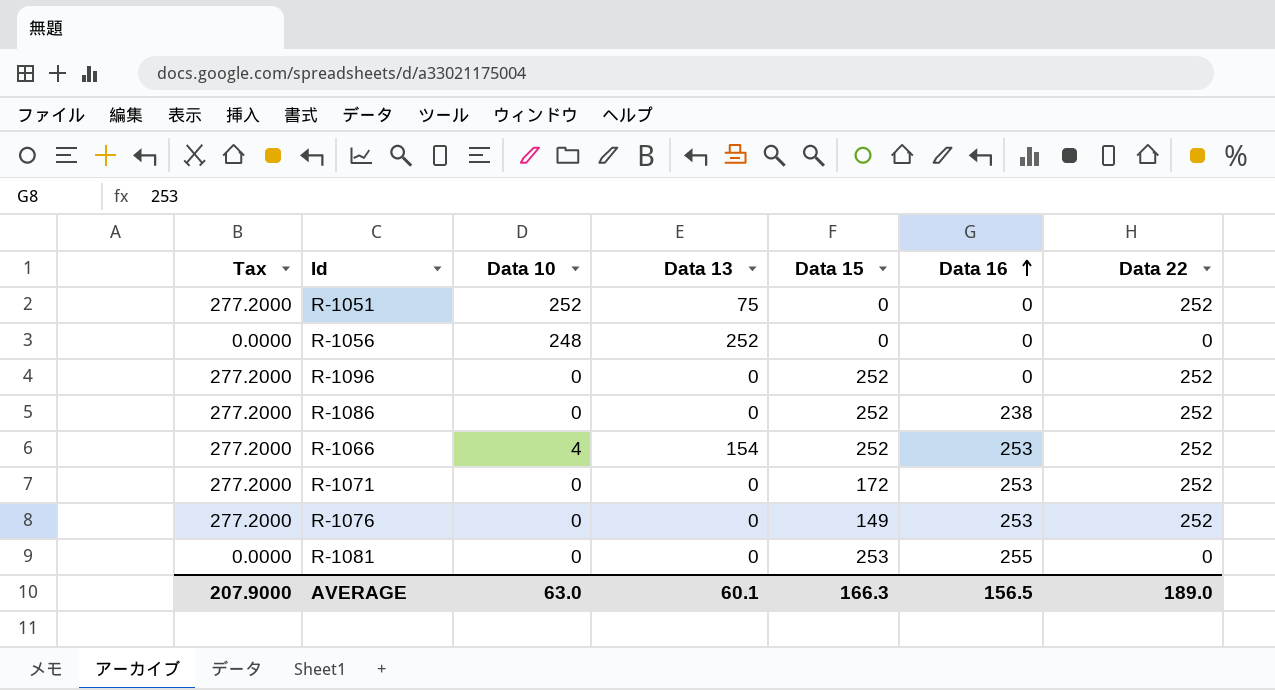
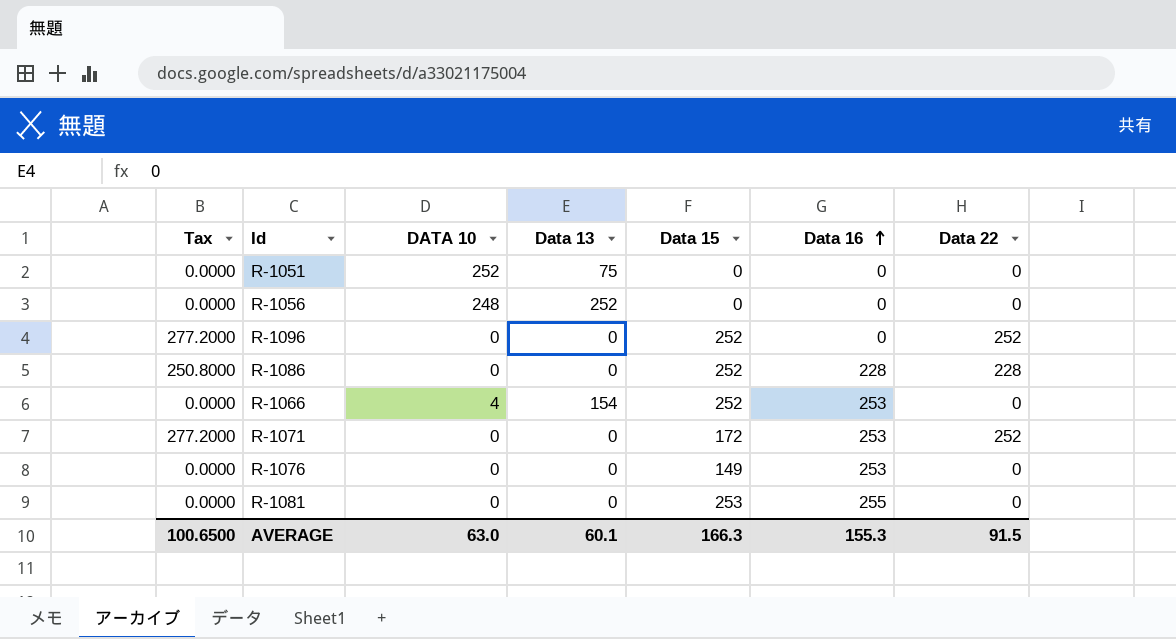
column name: Data 10 -> DATA 10
R-1051 | Tax: 277.2000 -> 0.0000
R-1051 | Data 22: 252 -> 0
R-1086 | Tax: 277.2000 -> 250.8000
R-1086 | Data 16: 238 -> 228
R-1086 | Data 22: 252 -> 228
R-1066 | Tax: 277.2000 -> 0.0000
R-1066 | Data 22: 252 -> 0
R-1076 | Tax: 277.2000 -> 0.0000
R-1076 | Data 22: 252 -> 0
AVERAGE | Tax: 207.9000 -> 100.6500
AVERAGE | Data 16: 156.5 -> 155.3
AVERAGE | Data 22: 189.0 -> 91.5

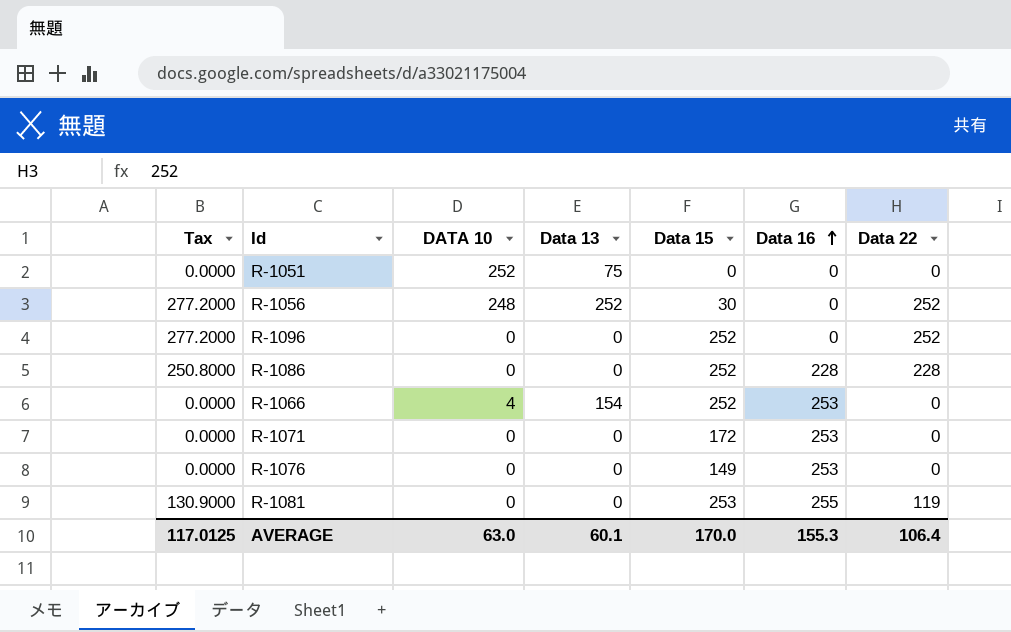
R-1056 | Tax: 0.0000 -> 277.2000
R-1056 | Data 15: 0 -> 30
R-1056 | Data 22: 0 -> 252
R-1071 | Tax: 277.2000 -> 0.0000
R-1071 | Data 22: 252 -> 0
R-1081 | Tax: 0.0000 -> 130.9000
R-1081 | Data 22: 0 -> 119
AVERAGE | Tax: 100.6500 -> 117.0125
AVERAGE | Data 15: 166.3 -> 170.0
AVERAGE | Data 22: 91.5 -> 106.4

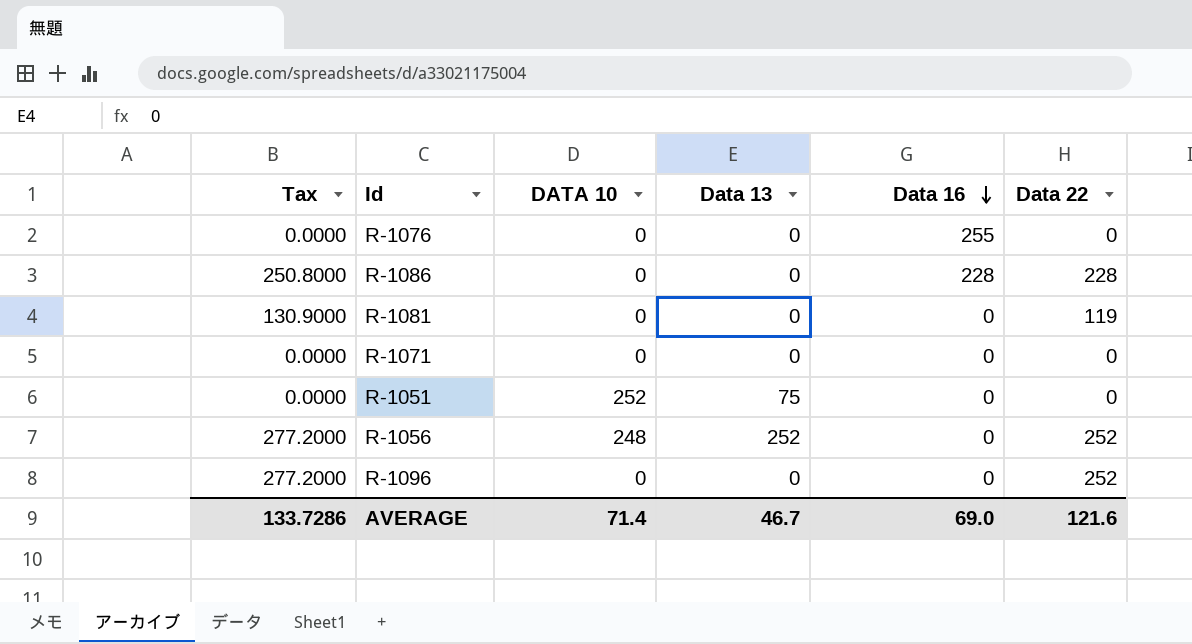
row order: Data 16 ascending -> Data 16 descending
column Data 15 | position: 5 -> none
row R-1066: 0.0000 | 4 | 154 | 252 | 253 | 0 -> none
R-1076 | Data 16: 253 -> 255
R-1081 | Data 16: 255 -> 0
R-1071 | Data 16: 253 -> 0
AVERAGE | Tax: 117.0125 -> 133.7286
AVERAGE | DATA 10: 63.0 -> 71.4
AVERAGE | Data 13: 60.1 -> 46.7
AVERAGE | Data 16: 155.3 -> 69.0
AVERAGE | Data 22: 106.4 -> 121.6

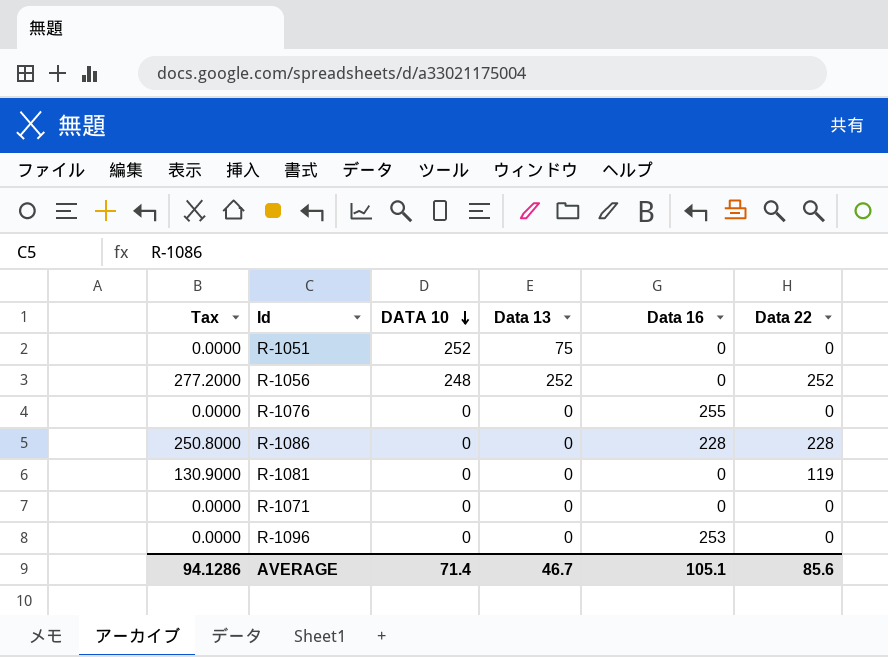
row order: Data 16 descending -> DATA 10 descending
R-1096 | Tax: 277.2000 -> 0.0000
R-1096 | Data 16: 0 -> 253
R-1096 | Data 22: 252 -> 0
AVERAGE | Tax: 133.7286 -> 94.1286
AVERAGE | Data 16: 69.0 -> 105.1
AVERAGE | Data 22: 121.6 -> 85.6

